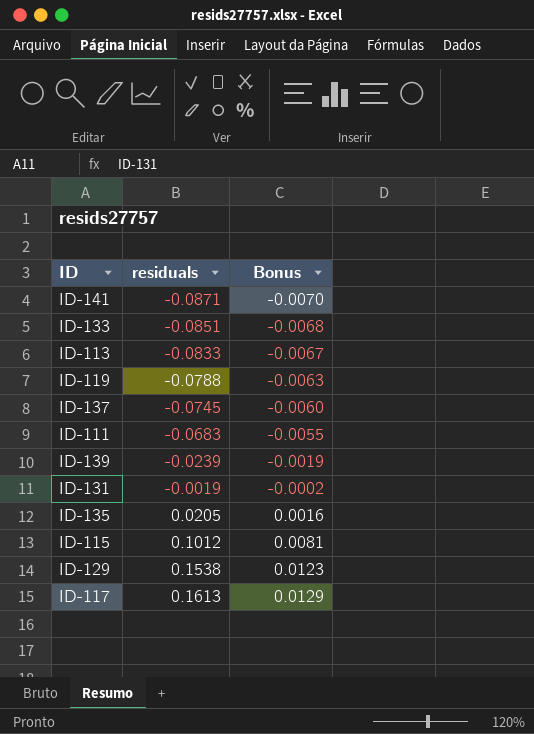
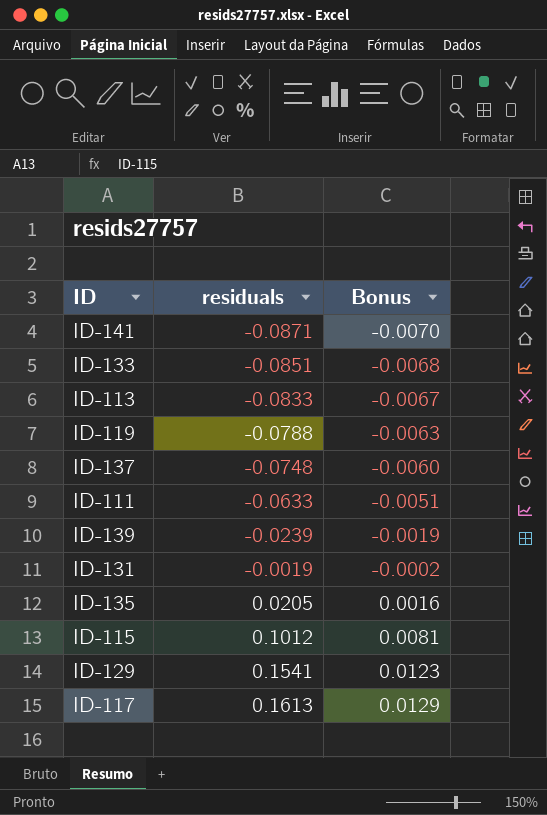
ID-137 | residuals: -0.0745 -> -0.0748
ID-111 | residuals: -0.0683 -> -0.0633
ID-111 | Bonus: -0.0055 -> -0.0051
ID-129 | residuals: 0.1538 -> 0.1541

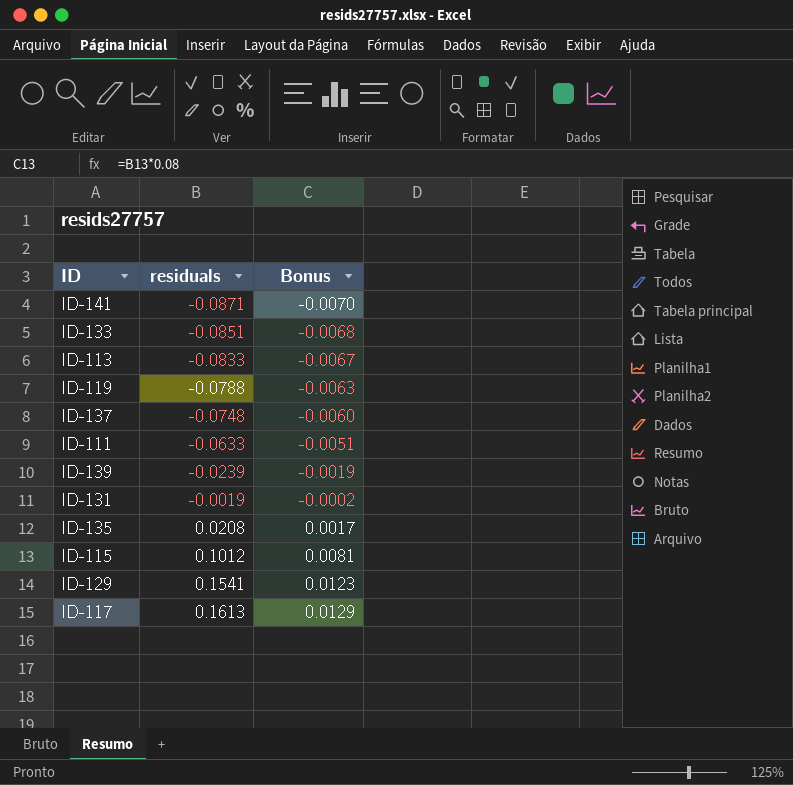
ID-135 | residuals: 0.0205 -> 0.0208
ID-135 | Bonus: 0.0016 -> 0.0017

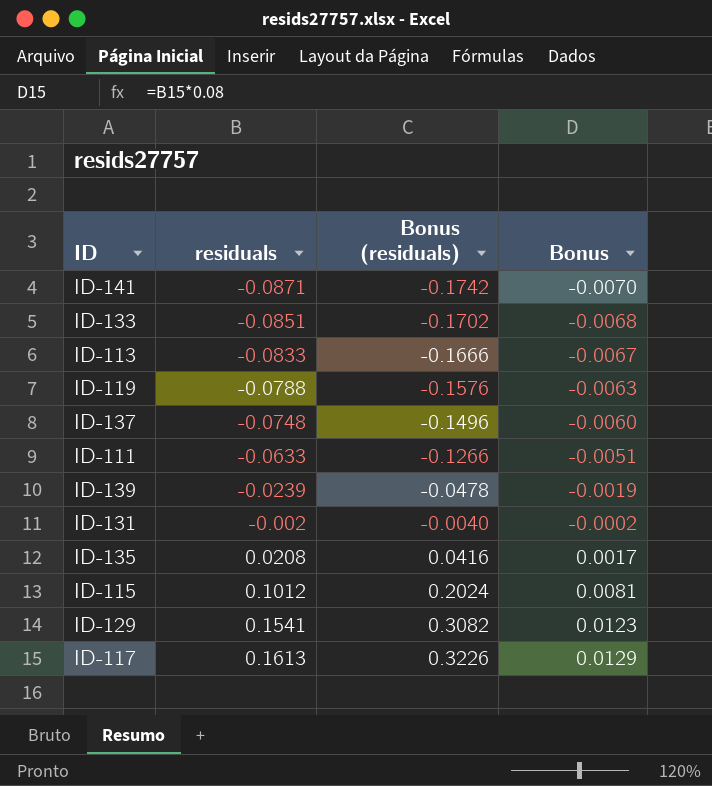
column Bonus (residuals) | formula: none -> [residuals] * 2
ID-131 | residuals: -0.0019 -> -0.002

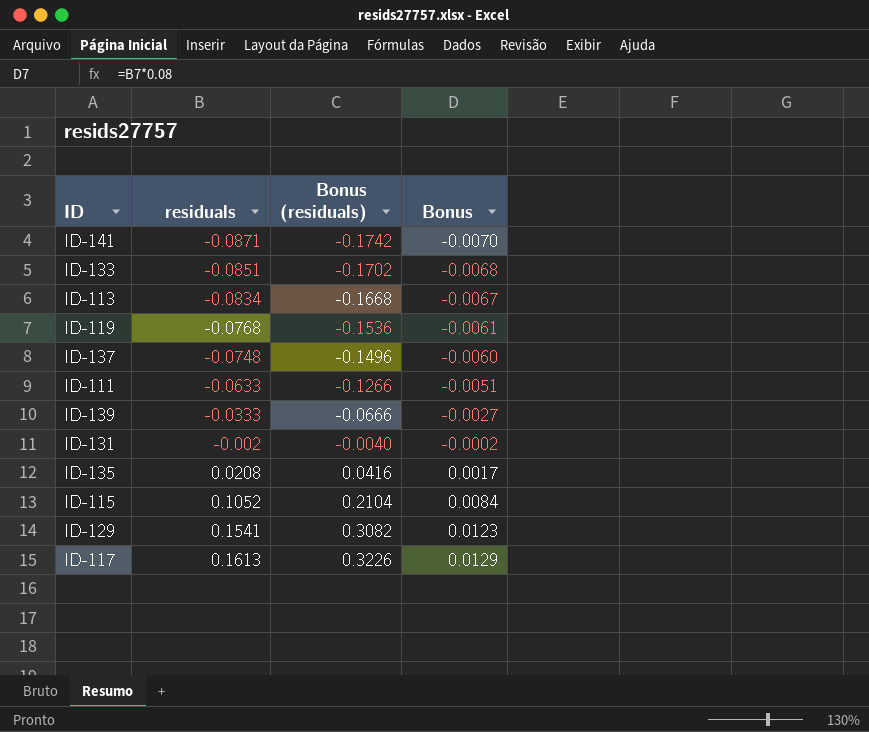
ID-113 | residuals: -0.0833 -> -0.0834
ID-113 | Bonus (residuals): -0.1666 -> -0.1668
ID-119 | residuals: -0.0788 -> -0.0768
ID-119 | Bonus (residuals): -0.1576 -> -0.1536
ID-119 | Bonus: -0.0063 -> -0.0061
ID-139 | residuals: -0.0239 -> -0.0333
ID-139 | Bonus (residuals): -0.0478 -> -0.0666
ID-139 | Bonus: -0.0019 -> -0.0027
ID-115 | residuals: 0.1012 -> 0.1052
ID-115 | Bonus (residuals): 0.2024 -> 0.2104
ID-115 | Bonus: 0.0081 -> 0.0084

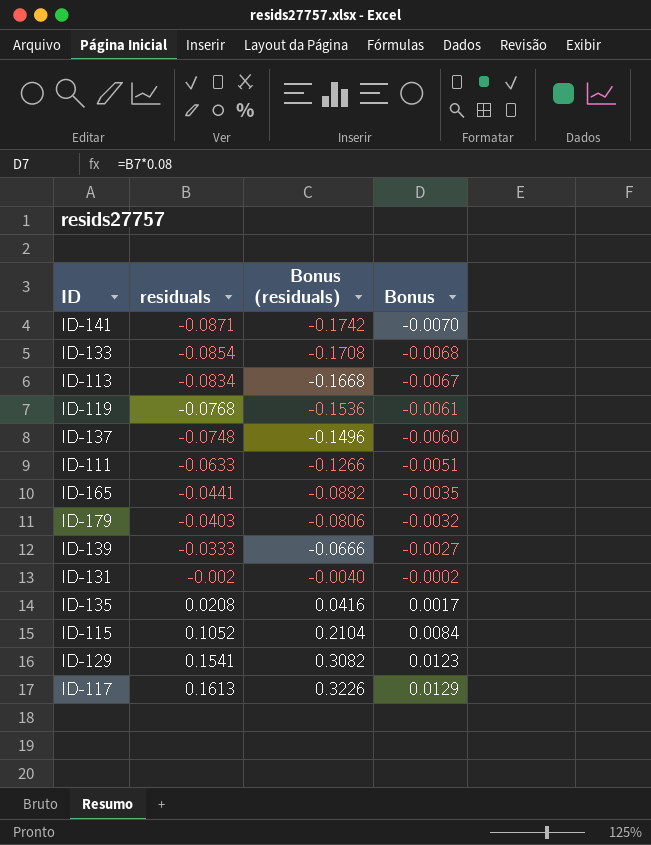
ID-133 | residuals: -0.0851 -> -0.0854
ID-133 | Bonus (residuals): -0.1702 -> -0.1708
row ID-165: none -> -0.0441 | -0.0882 | -0.0035
row ID-179: none -> -0.0403 | -0.0806 | -0.0032

